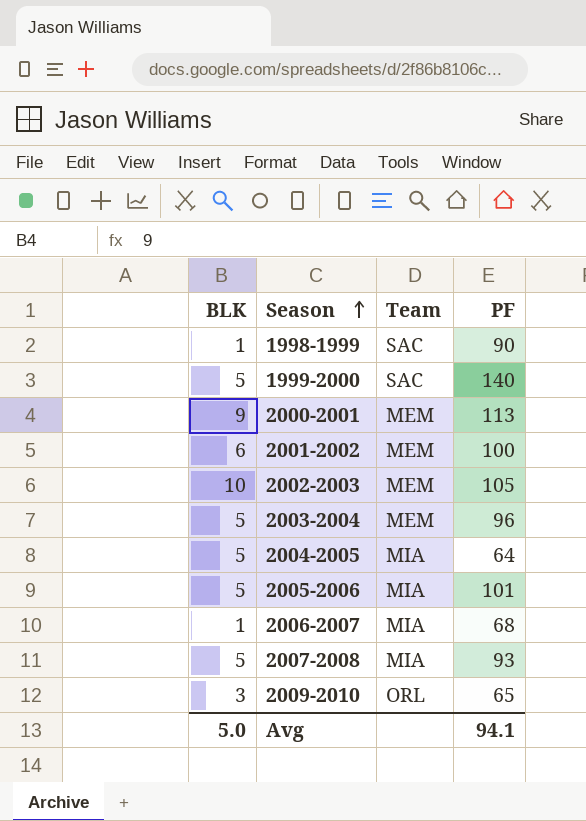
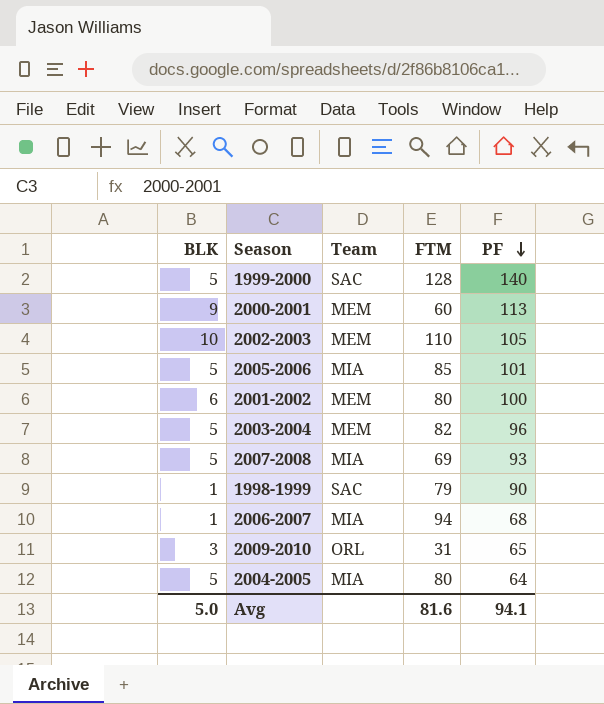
row order: Season ascending -> PF descending
column FTM | position: none -> 4

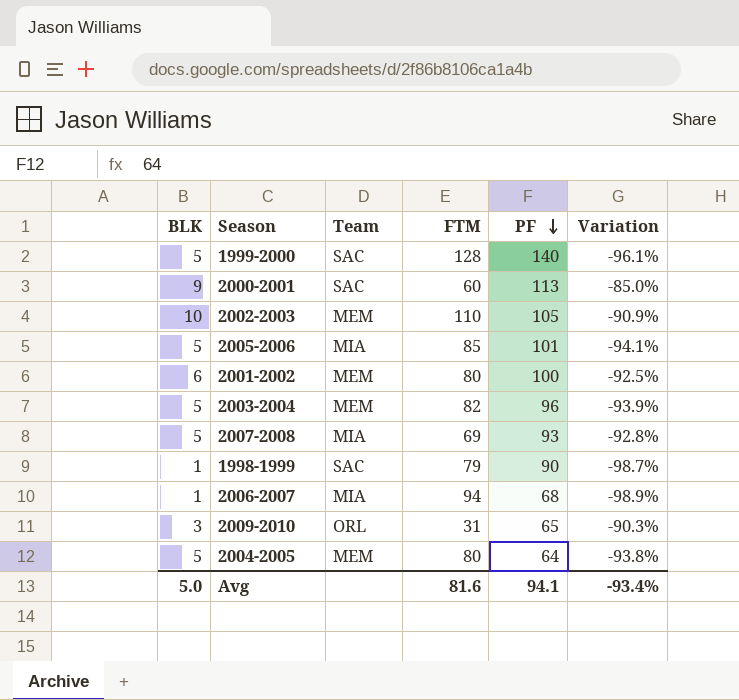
column Variation | formula: none -> ([BLK] - [FTM]) / [FTM]
2000-2001 | Team: MEM -> SAC
2004-2005 | Team: MIA -> MEM

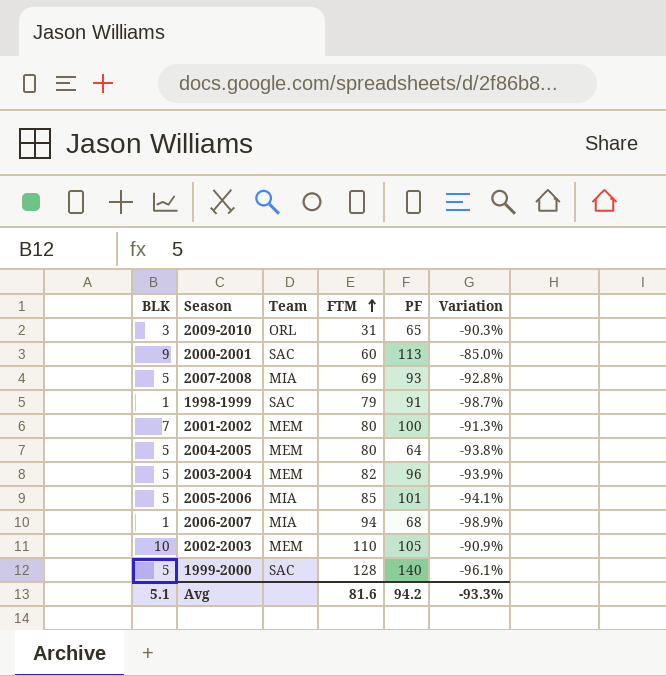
row order: PF descending -> FTM ascending
1998-1999 | PF: 90 -> 91
2001-2002 | BLK: 6 -> 7
2001-2002 | Variation: -92.5% -> -91.3%
Avg | BLK: 5.0 -> 5.1
Avg | PF: 94.1 -> 94.2
Avg | Variation: -93.4% -> -93.3%

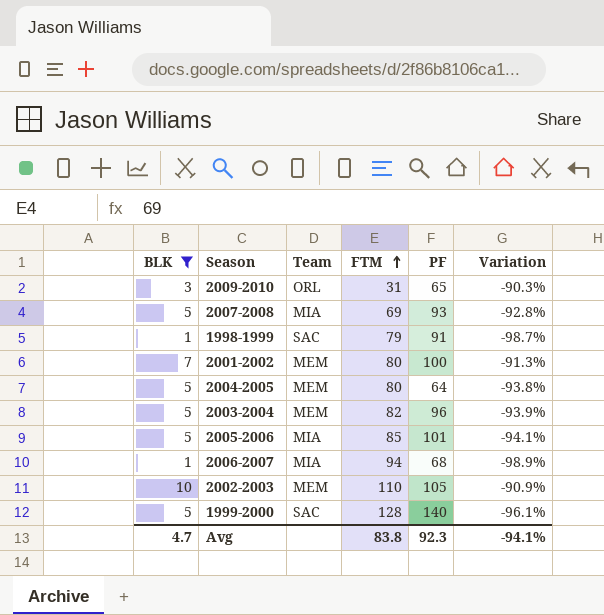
filter: none -> BLK != 9
Avg | BLK: 5.1 -> 4.7
Avg | FTM: 81.6 -> 83.8
Avg | PF: 94.2 -> 92.3
Avg | Variation: -93.3% -> -94.1%

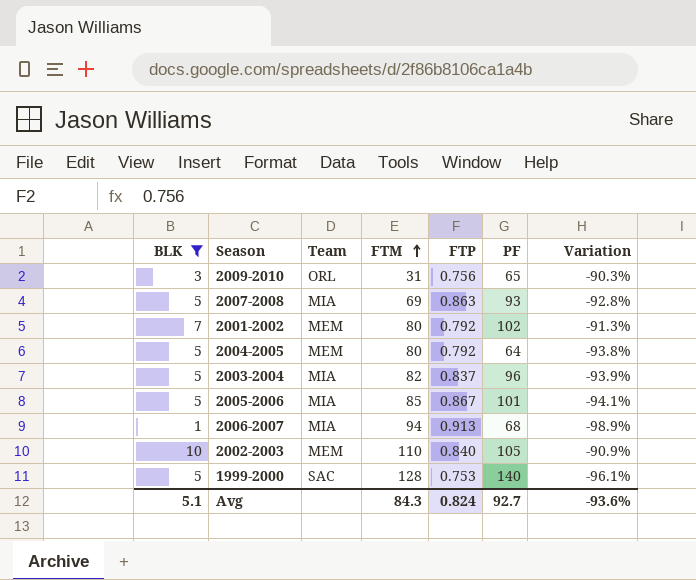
column FTP | position: none -> 5
row 1998-1999: 1 | SAC | 79 | 91 | -98.7% -> none
2001-2002 | PF: 100 -> 102
2003-2004 | Team: MEM -> MIA
Avg | BLK: 4.7 -> 5.1
Avg | FTM: 83.8 -> 84.3
Avg | PF: 92.3 -> 92.7
Avg | Variation: -94.1% -> -93.6%

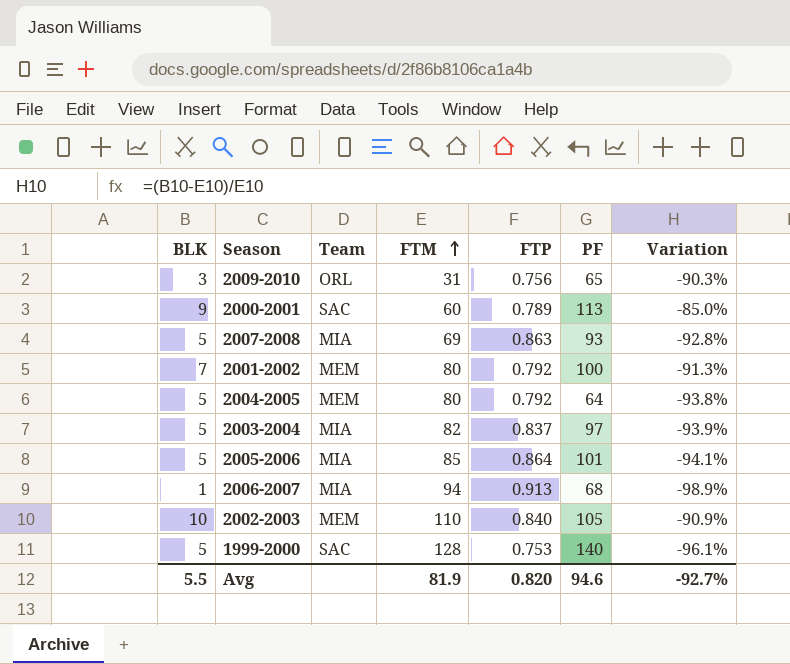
filter: BLK != 9 -> none
2001-2002 | PF: 102 -> 100
2003-2004 | PF: 96 -> 97
2005-2006 | FTP: 0.867 -> 0.864
Avg | BLK: 5.1 -> 5.5
Avg | FTM: 84.3 -> 81.9
Avg | FTP: 0.824 -> 0.820
Avg | PF: 92.7 -> 94.6
Avg | Variation: -93.6% -> -92.7%

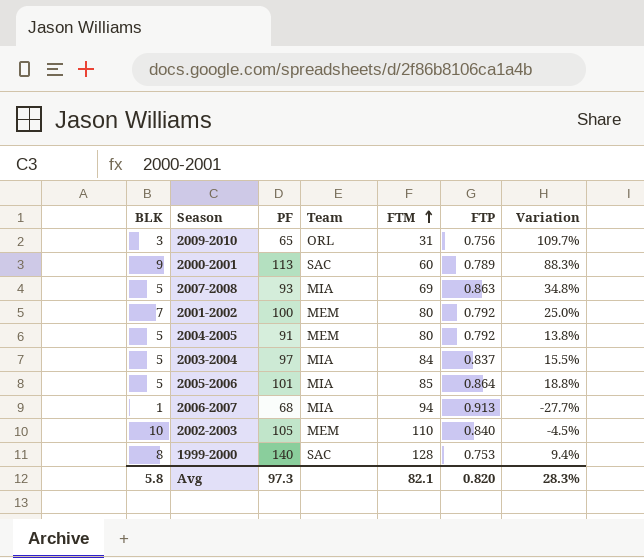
column PF | position: 6 -> 3
column Variation | formula: ([BLK] - [FTM]) / [FTM] -> ([PF] - [FTM]) / [FTM]
2004-2005 | PF: 64 -> 91
2003-2004 | FTM: 82 -> 84
1999-2000 | BLK: 5 -> 8
Avg | BLK: 5.5 -> 5.8
Avg | PF: 94.6 -> 97.3
Avg | FTM: 81.9 -> 82.1
Avg | Variation: -92.7% -> 28.3%

